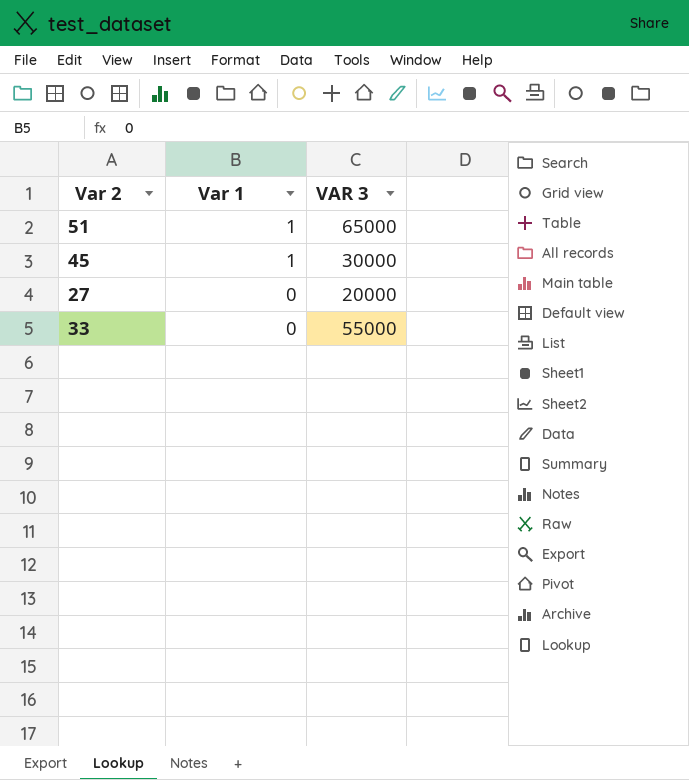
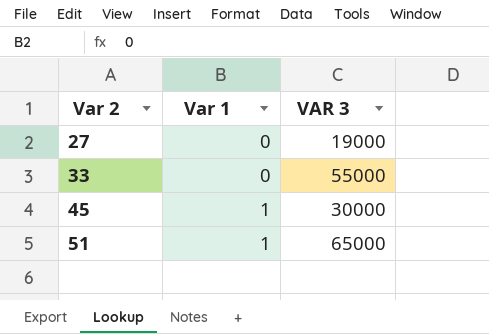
row order: Var 1 descending -> Var 2 ascending
27 | VAR 3: 20000 -> 19000

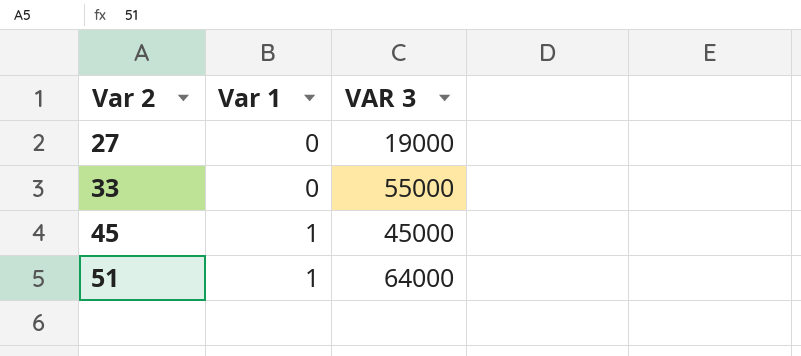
45 | VAR 3: 30000 -> 45000
51 | VAR 3: 65000 -> 64000

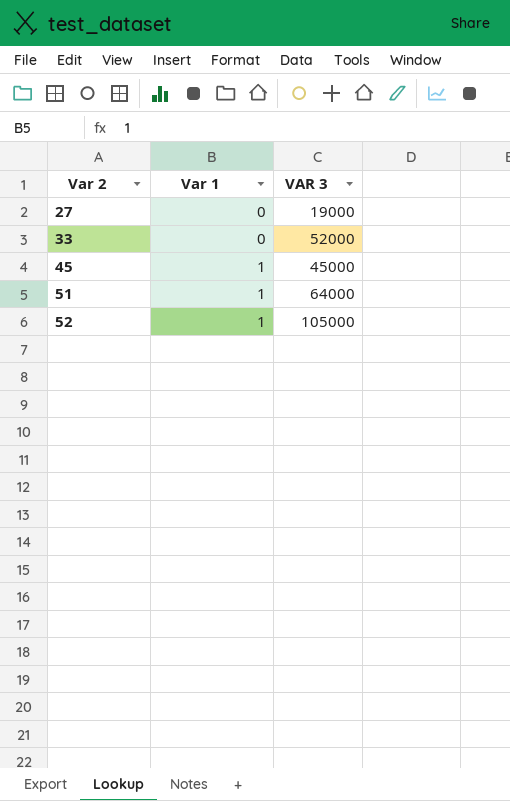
33 | VAR 3: 55000 -> 52000
row 52: none -> 1 | 105000

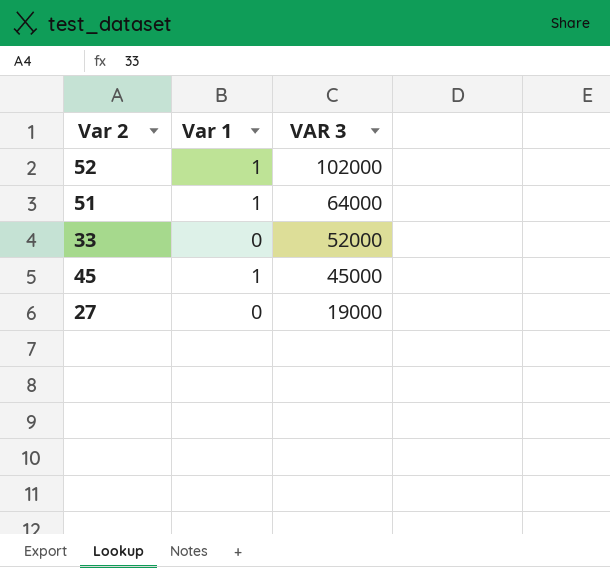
row order: Var 2 ascending -> VAR 3 descending
52 | VAR 3: 105000 -> 102000

